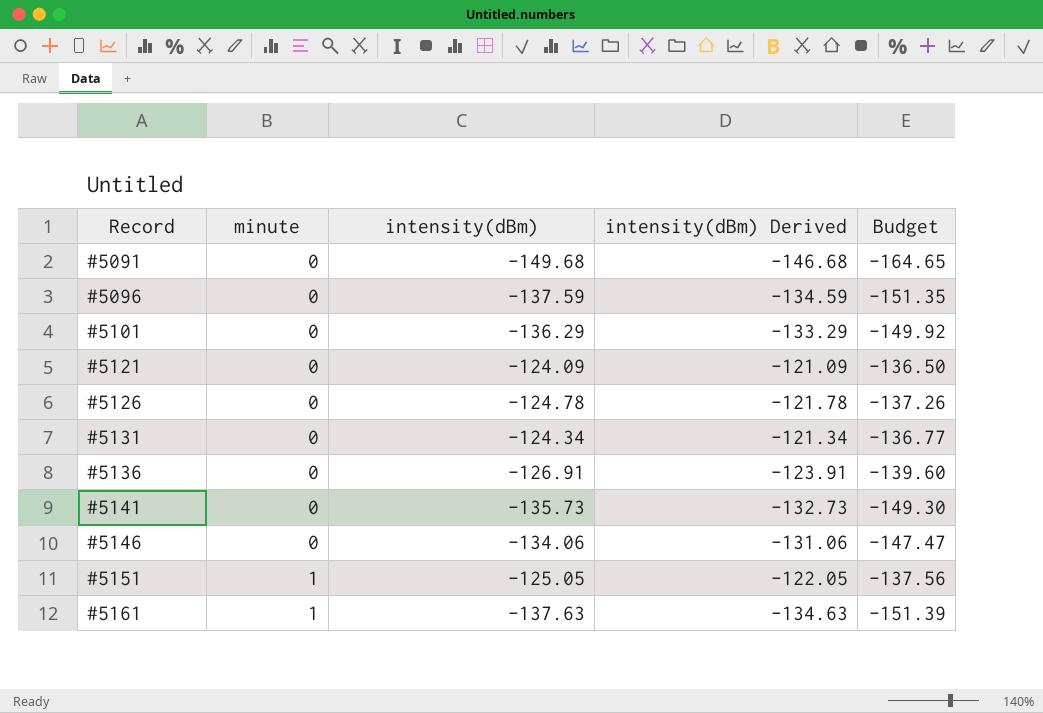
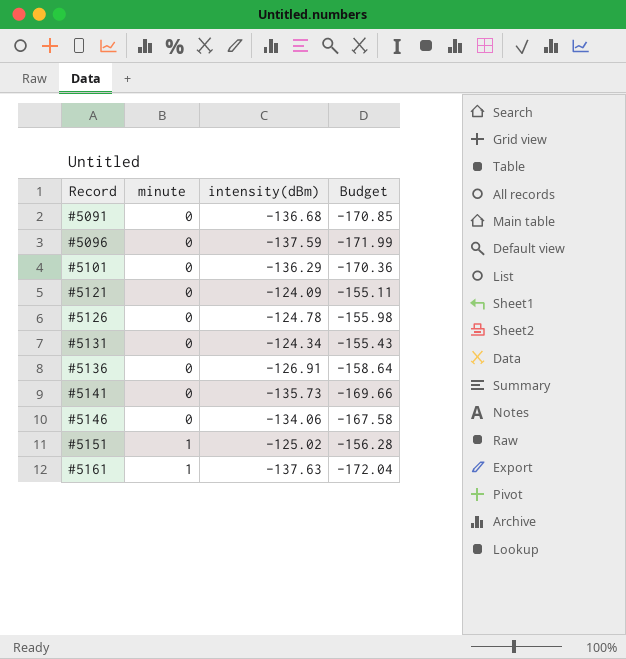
column intensity(dBm) Derived | formula: [intensity(dBm)] + 3 -> none
column Budget | formula: [intensity(dBm)] * 1.1 -> [intensity(dBm)] * 1.25
#5091 | intensity(dBm): -149.68 -> -136.68
#5151 | intensity(dBm): -125.05 -> -125.02

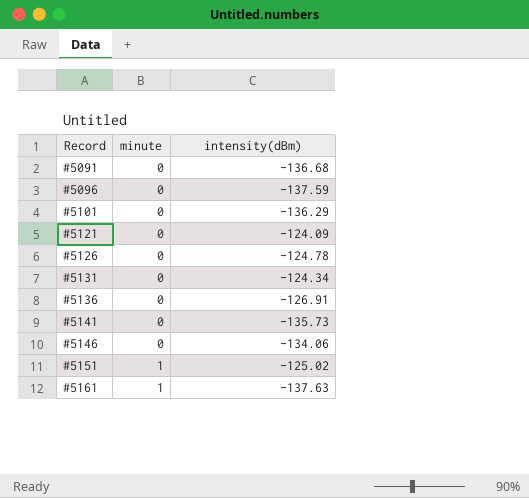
column Budget | formula: [intensity(dBm)] * 1.25 -> none

